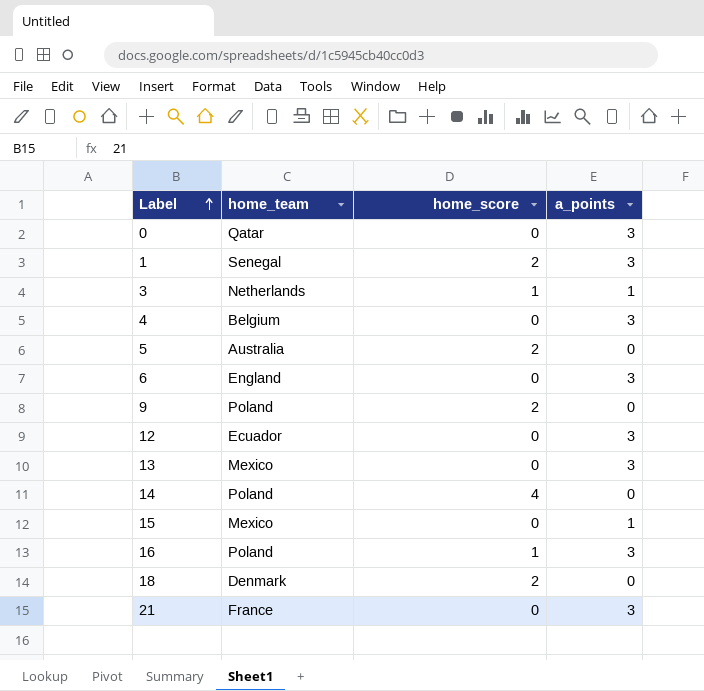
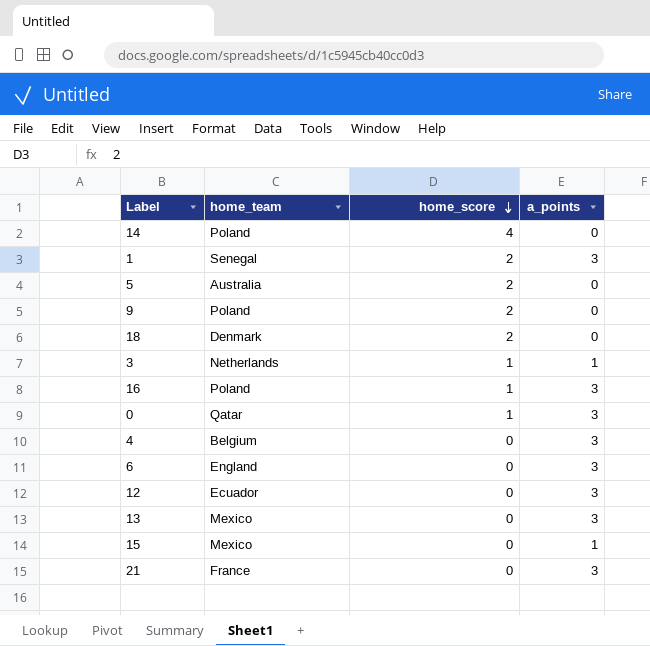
row order: Label ascending -> home_score descending
0 | home_score: 0 -> 1

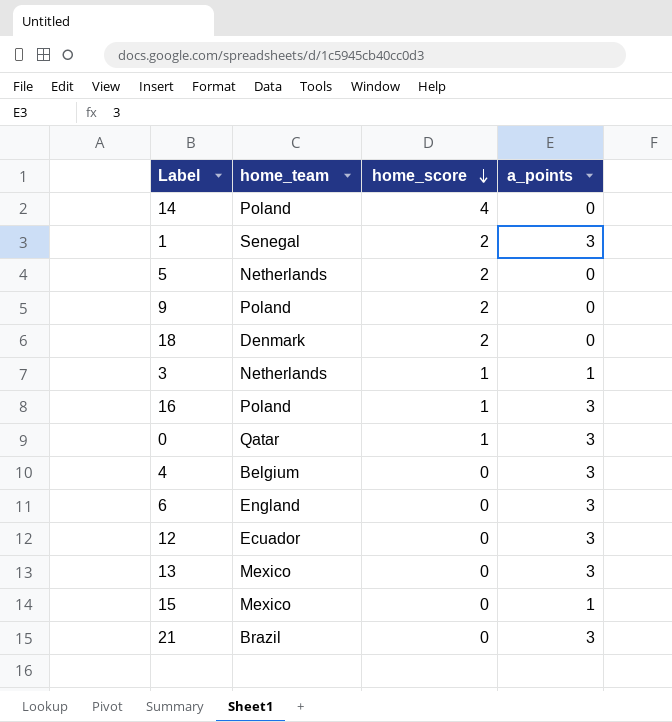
5 | home_team: Australia -> Netherlands
21 | home_team: France -> Brazil

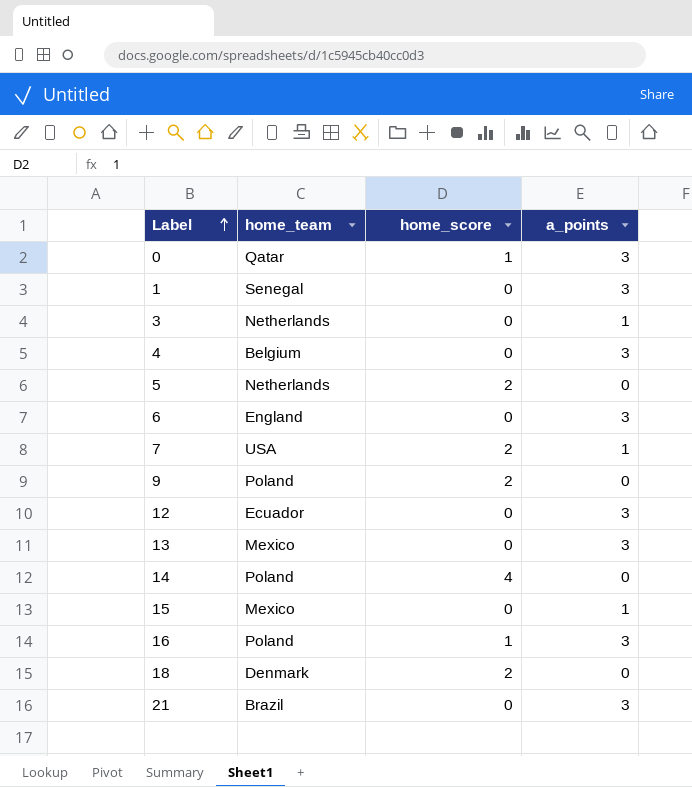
row order: home_score descending -> Label ascending
1 | home_score: 2 -> 0
3 | home_score: 1 -> 0
row 7: none -> USA | 2 | 1

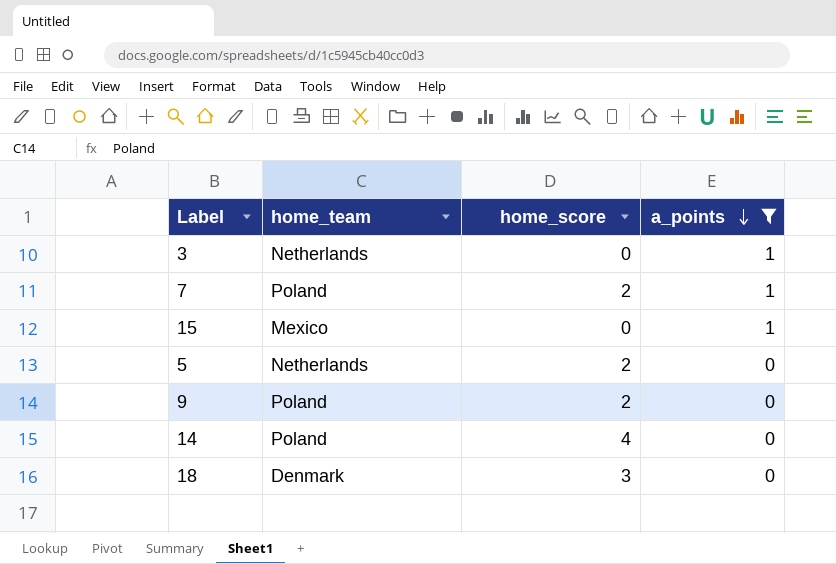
filter: none -> a_points != 3
row order: Label ascending -> a_points descending
7 | home_team: USA -> Poland
18 | home_score: 2 -> 3

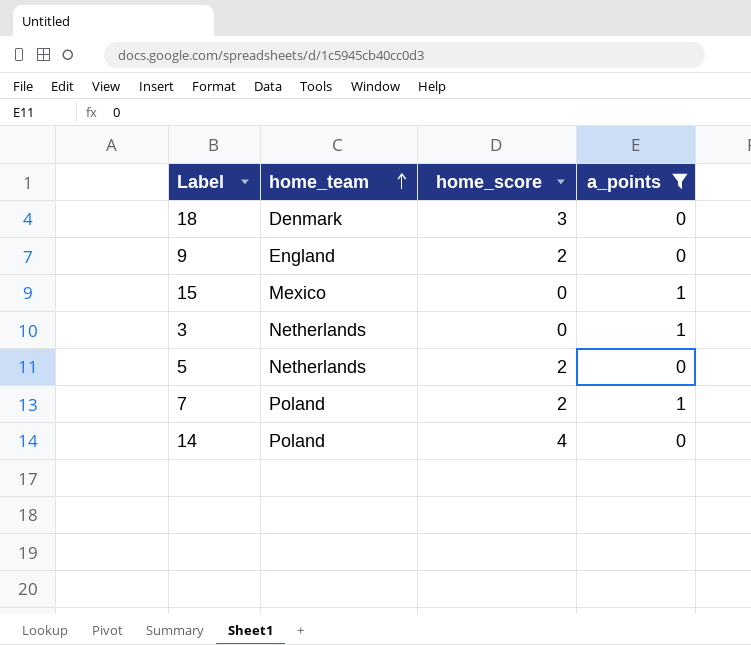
row order: a_points descending -> home_team ascending
9 | home_team: Poland -> England

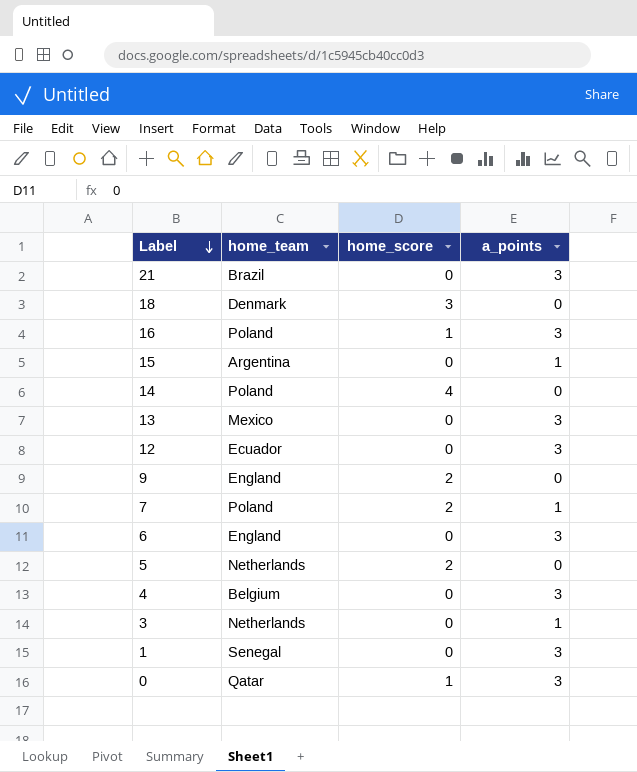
filter: a_points != 3 -> none
row order: home_team ascending -> Label descending
15 | home_team: Mexico -> Argentina

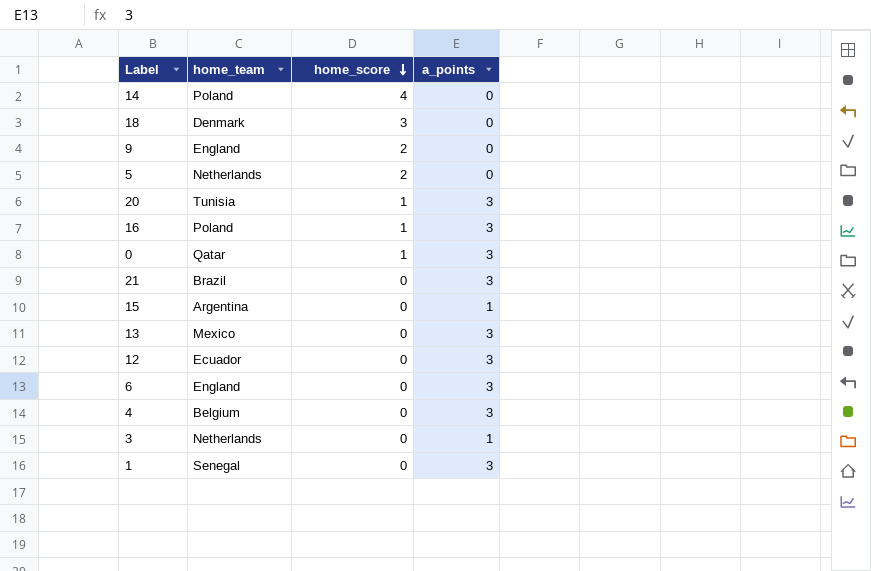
row order: Label descending -> home_score descending
row 7: Poland | 2 | 1 -> none
row 20: none -> Tunisia | 1 | 3

